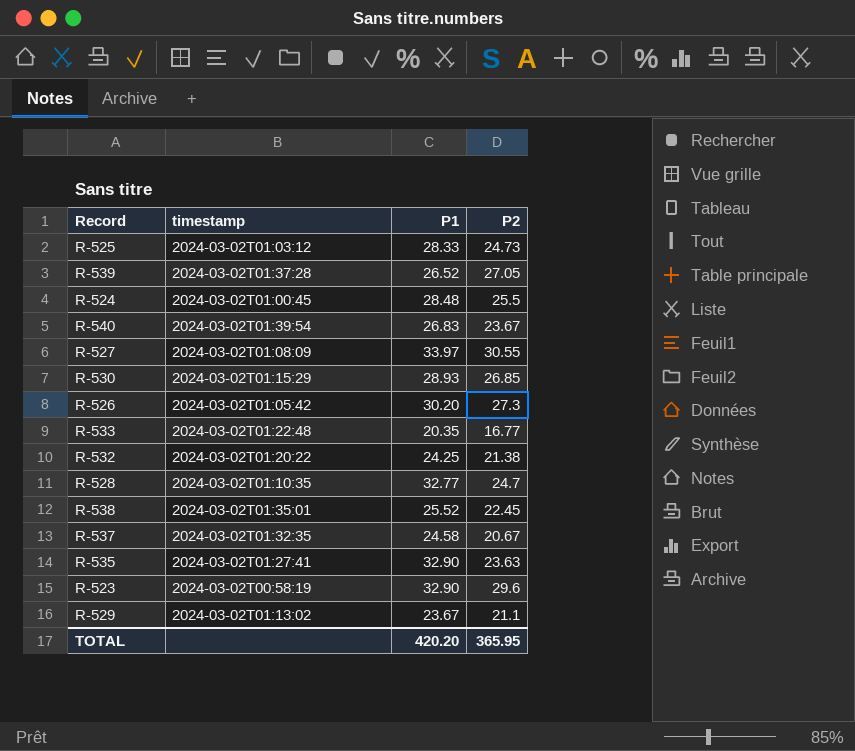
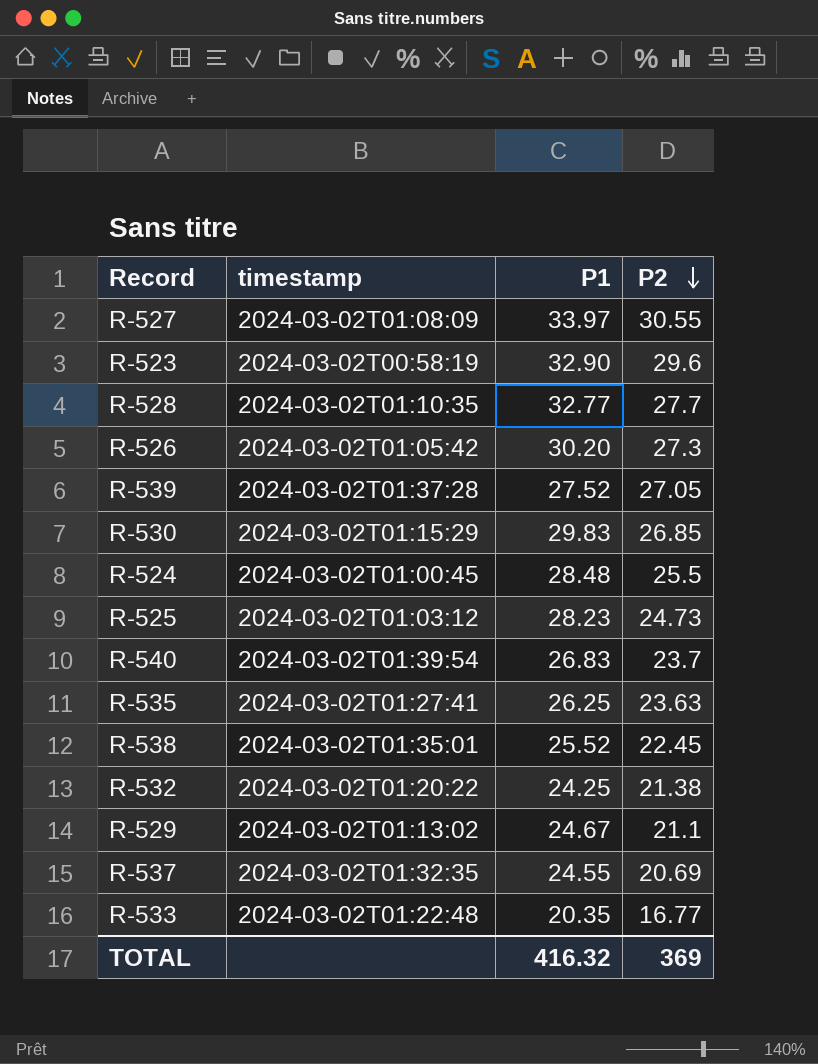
row order: none -> P2 descending
R-528 | P2: 24.7 -> 27.7
R-539 | P1: 26.52 -> 27.52
R-530 | P1: 28.93 -> 29.83
R-525 | P1: 28.33 -> 28.23
R-540 | P2: 23.67 -> 23.7
R-535 | P1: 32.90 -> 26.25
R-529 | P1: 23.67 -> 24.67
R-537 | P1: 24.58 -> 24.55
R-537 | P2: 20.67 -> 20.69
TOTAL | P1: 420.20 -> 416.32
TOTAL | P2: 365.95 -> 369

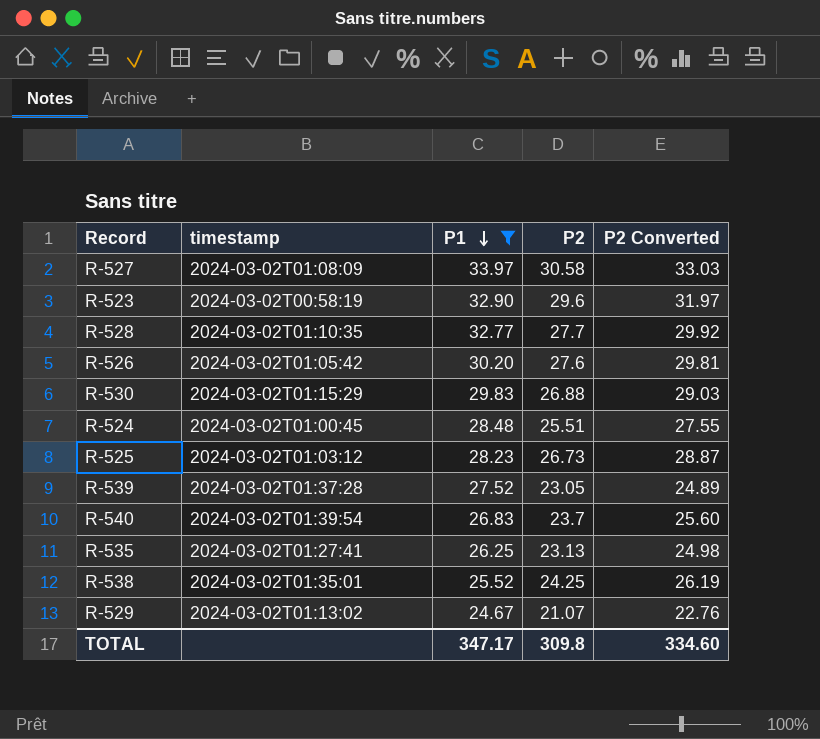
filter: none -> P1 >= 24.67
row order: P2 descending -> P1 descending
column P2 Converted | formula: none -> [P2] * 1.08
R-527 | P2: 30.55 -> 30.58
R-526 | P2: 27.3 -> 27.6
R-530 | P2: 26.85 -> 26.88
R-524 | P2: 25.5 -> 25.51
R-525 | P2: 24.73 -> 26.73
R-539 | P2: 27.05 -> 23.05
R-535 | P2: 23.63 -> 23.13
R-538 | P2: 22.45 -> 24.25
R-529 | P2: 21.1 -> 21.07
TOTAL | P1: 416.32 -> 347.17
TOTAL | P2: 369 -> 309.8

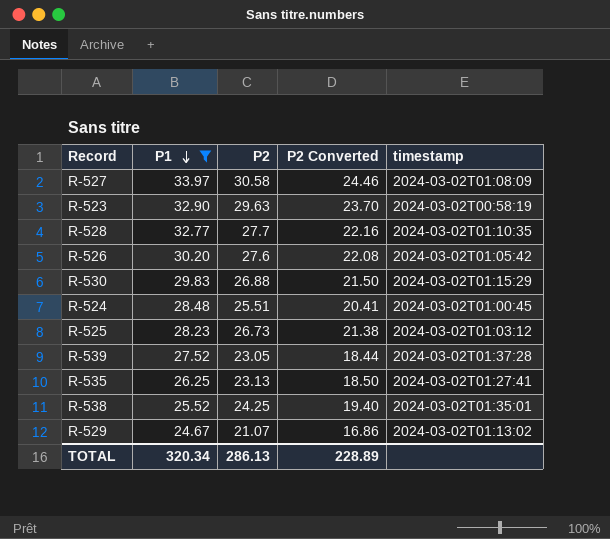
column P2 Converted | formula: [P2] * 1.08 -> [P2] * 0.8
column timestamp | position: 2 -> 5
row R-540: 2024-03-02T01:39:54 | 26.83 | 23.7 | 25.60 -> none
R-523 | P2: 29.6 -> 29.63
TOTAL | P1: 347.17 -> 320.34
TOTAL | P2: 309.8 -> 286.13
TOTAL | P2 Converted: 334.60 -> 228.89

